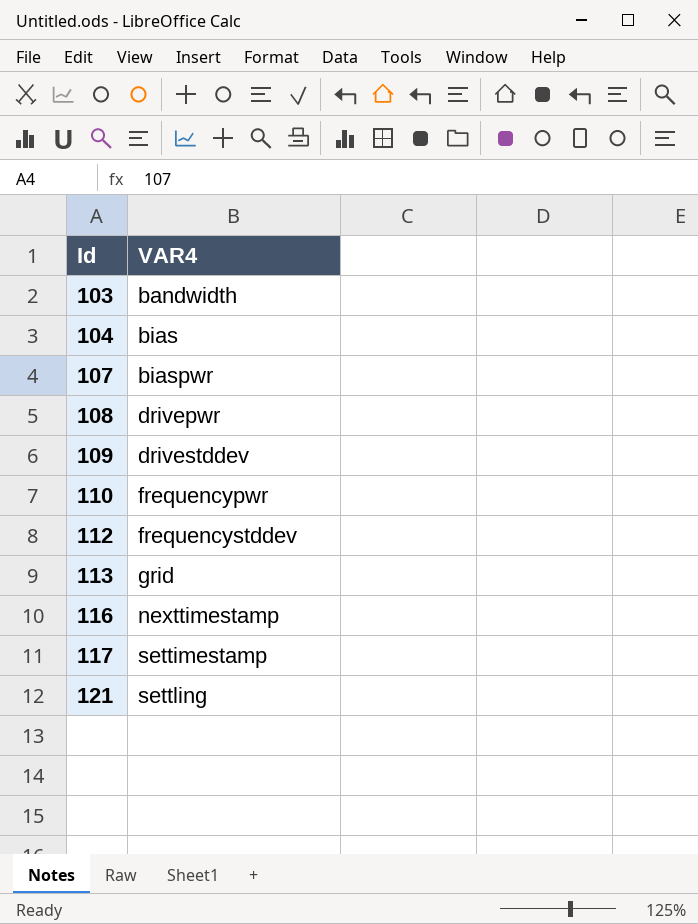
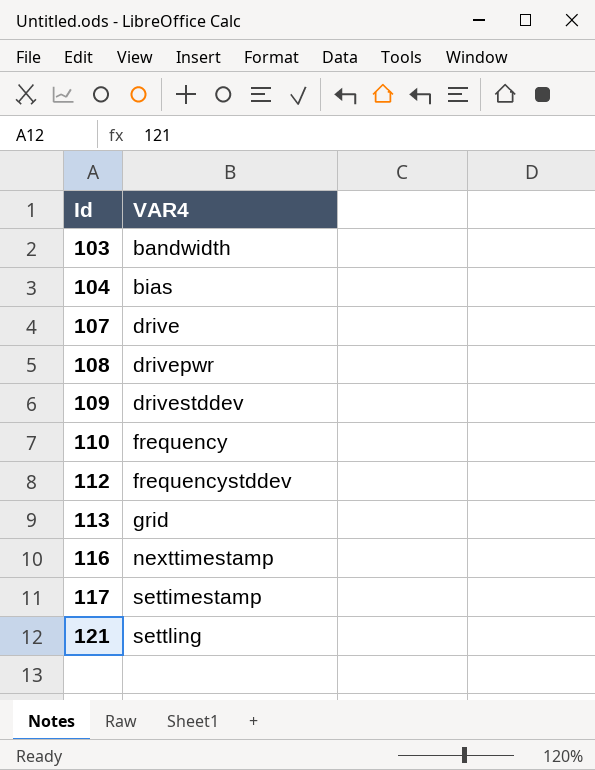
107 | VAR4: biaspwr -> drive
110 | VAR4: frequencypwr -> frequency

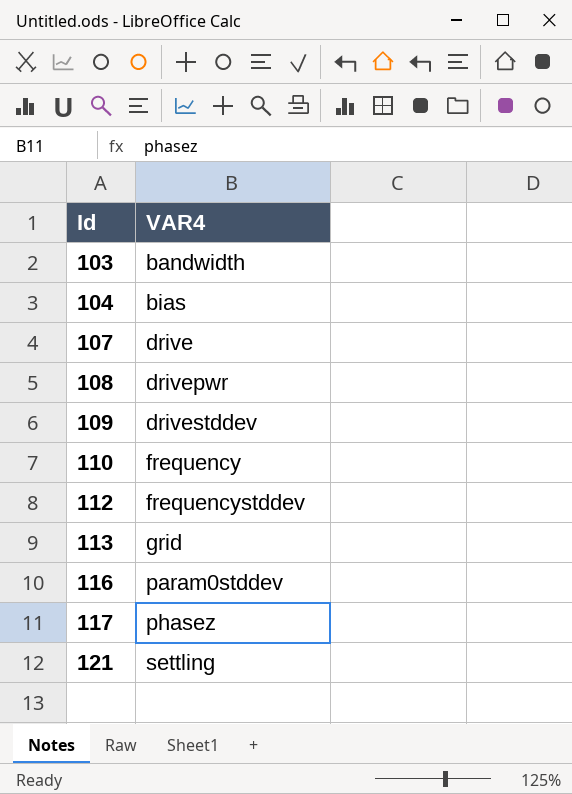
116 | VAR4: nexttimestamp -> param0stddev
117 | VAR4: settimestamp -> phasez

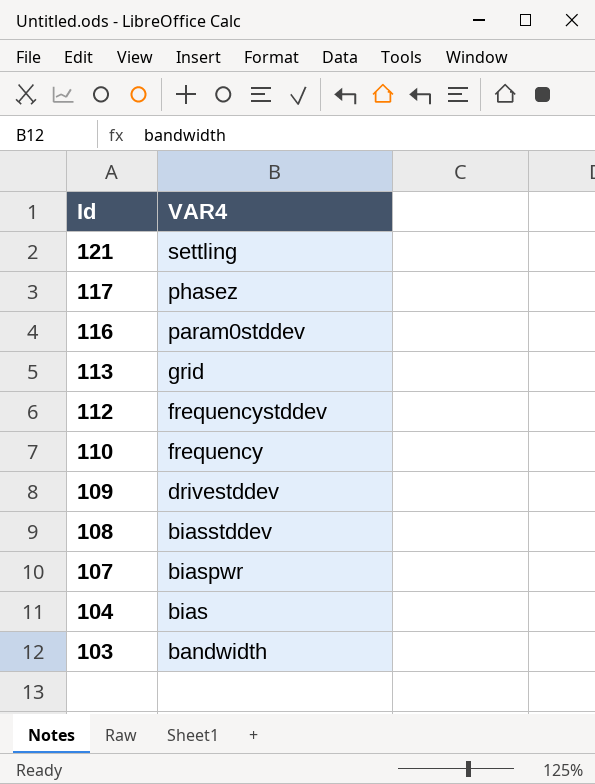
row order: Id ascending -> Id descending
108 | VAR4: drivepwr -> biasstddev
107 | VAR4: drive -> biaspwr

